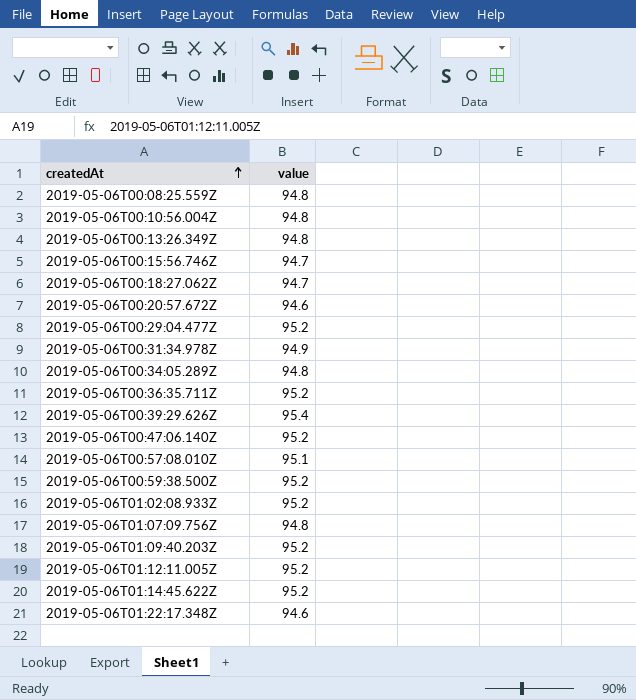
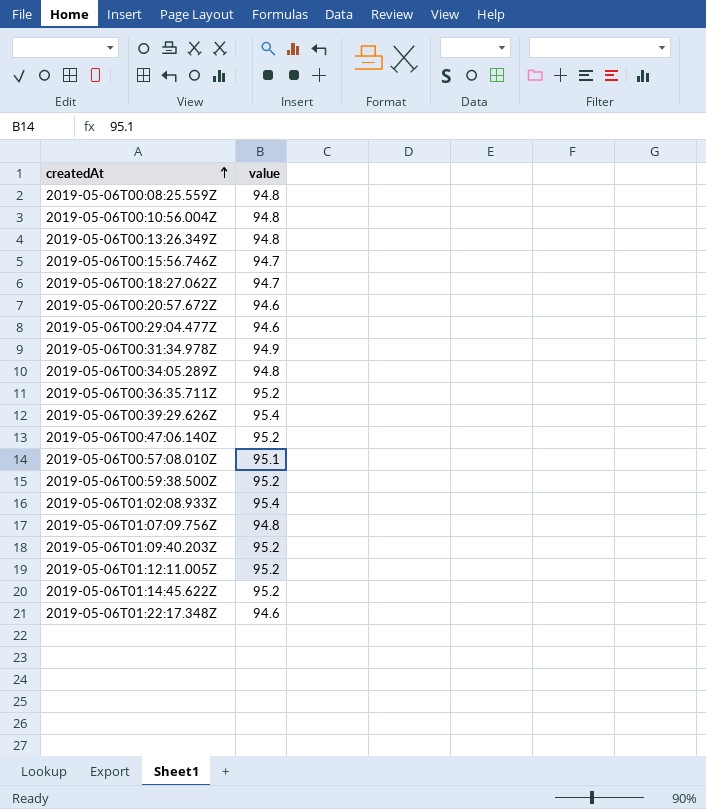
2019-05-06T00:29:04.477Z | value: 95.2 -> 94.6
2019-05-06T01:02:08.933Z | value: 95.2 -> 95.4

